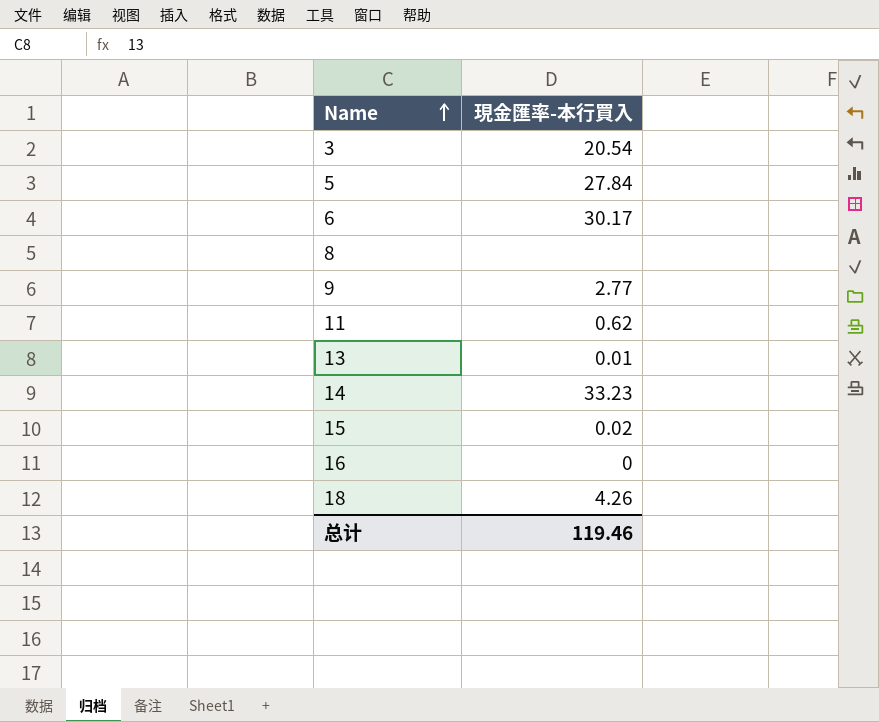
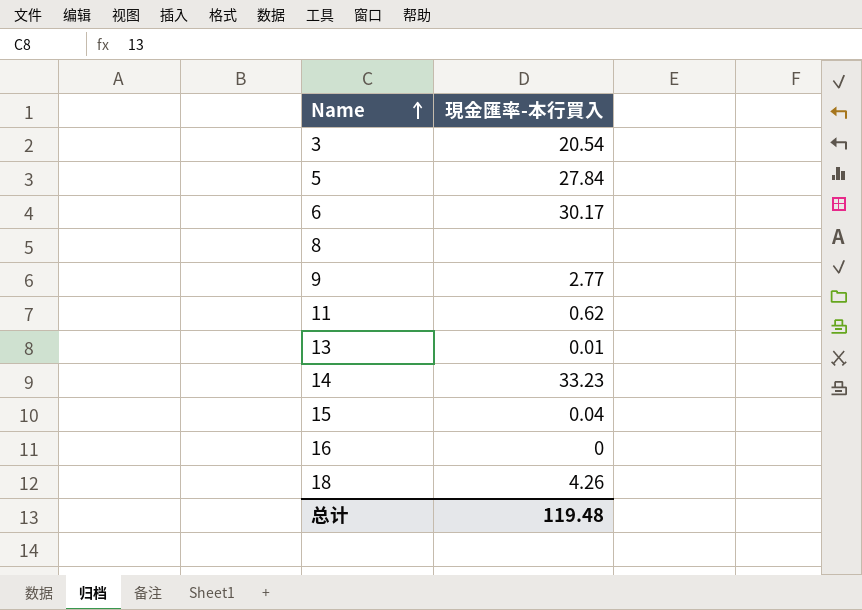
15 | 現金匯率-本行買入: 0.02 -> 0.04
总计 | 現金匯率-本行買入: 119.46 -> 119.48

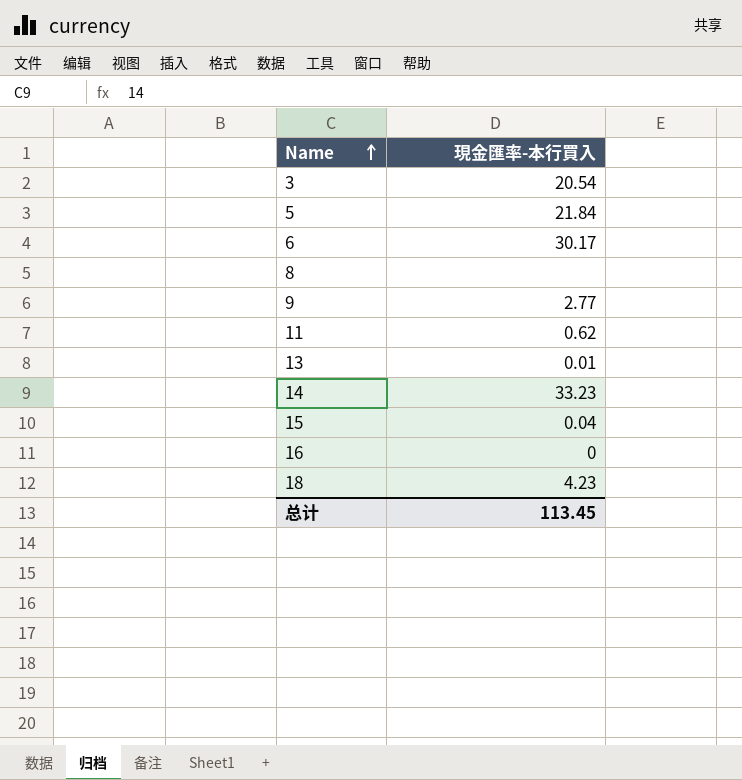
5 | 現金匯率-本行買入: 27.84 -> 21.84
18 | 現金匯率-本行買入: 4.26 -> 4.23
总计 | 現金匯率-本行買入: 119.48 -> 113.45

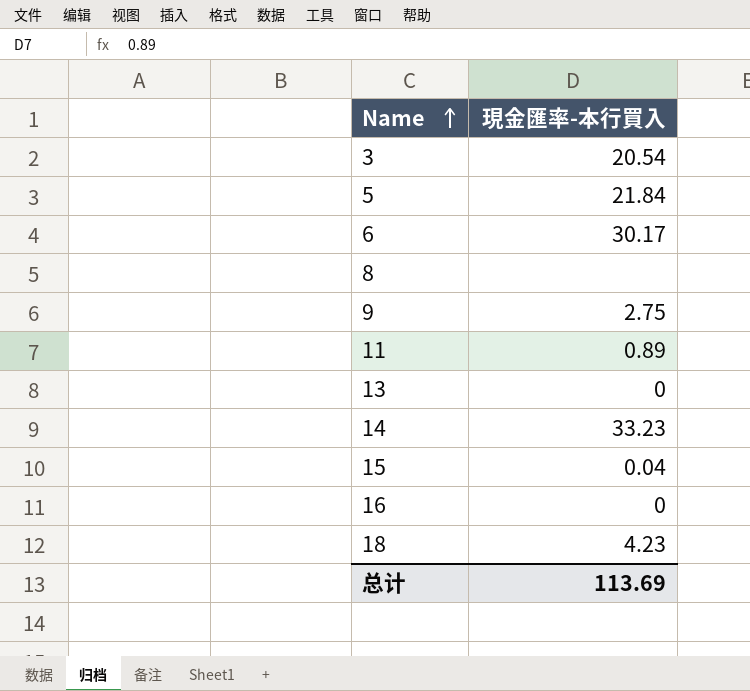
9 | 現金匯率-本行買入: 2.77 -> 2.75
11 | 現金匯率-本行買入: 0.62 -> 0.89
13 | 現金匯率-本行買入: 0.01 -> 0
总计 | 現金匯率-本行買入: 113.45 -> 113.69

